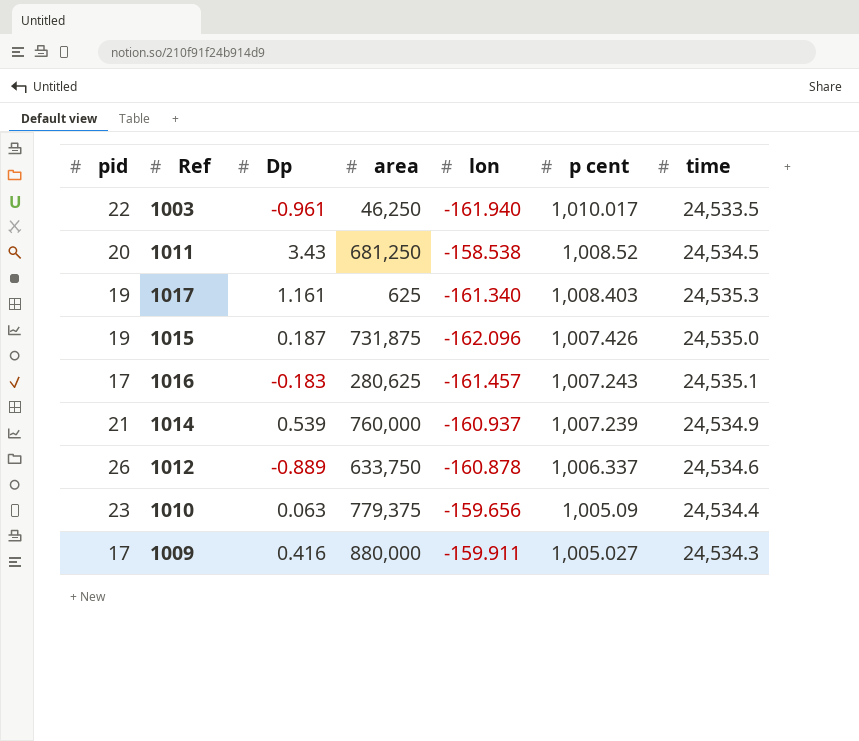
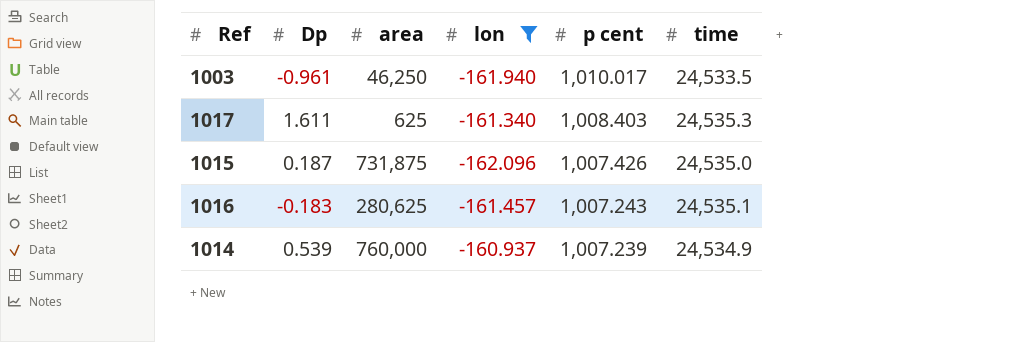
filter: none -> lon <= -160.937
column pid | position: 1 -> none
1017 | Dp: 1.161 -> 1.611

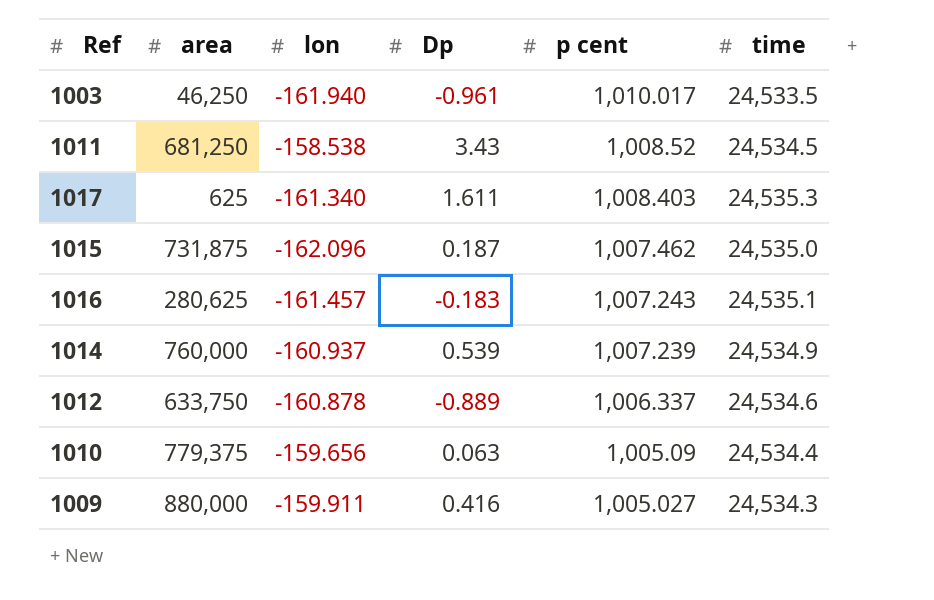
filter: lon <= -160.937 -> none
column Dp | position: 2 -> 4
1015 | p cent: 1,007.426 -> 1,007.462

